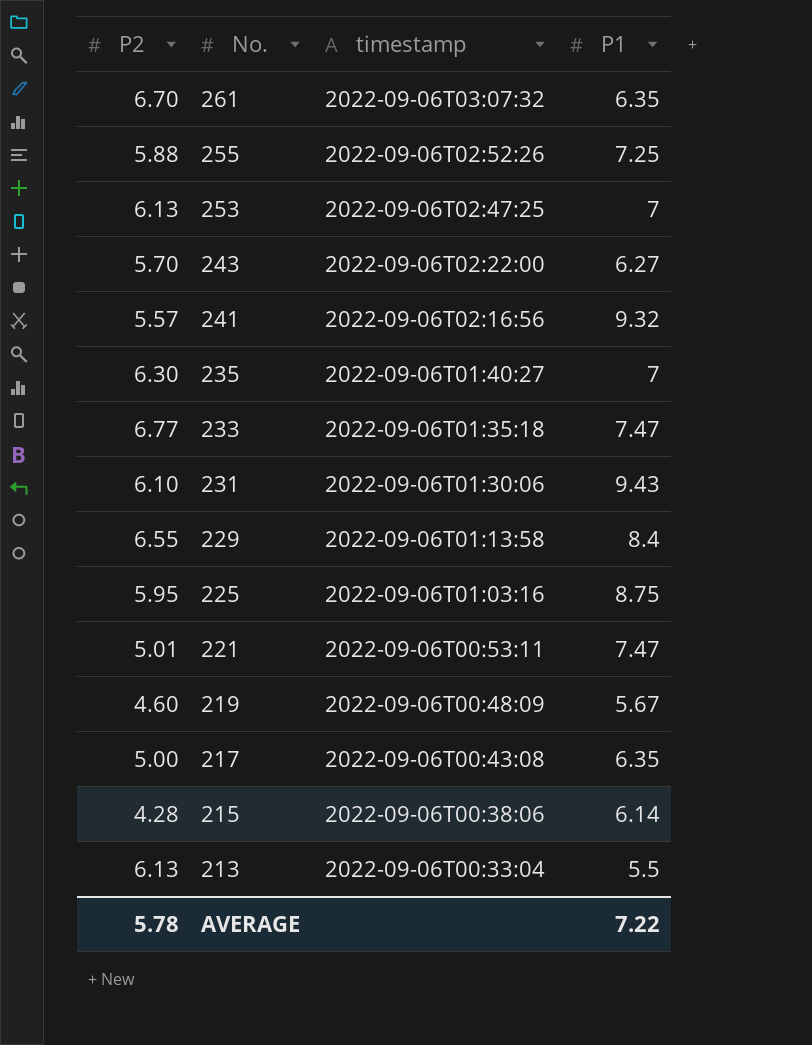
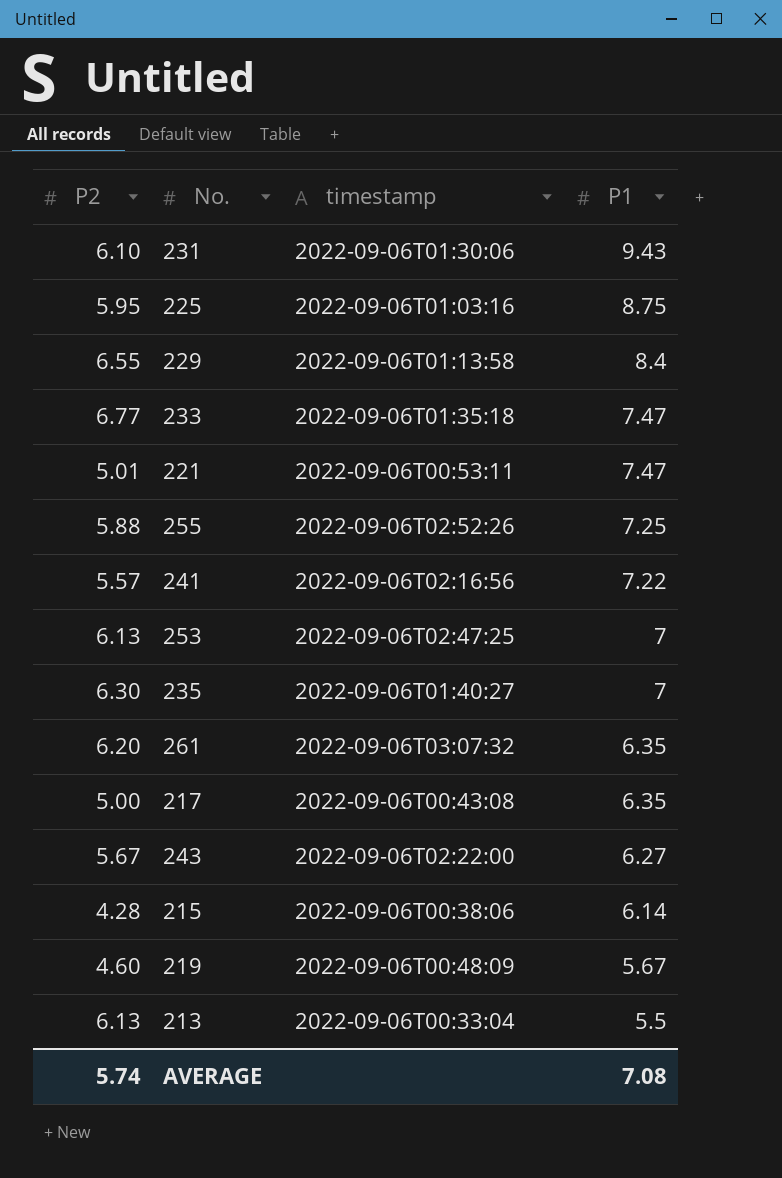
row order: No. descending -> P1 descending
241 | P1: 9.32 -> 7.22
261 | P2: 6.70 -> 6.20
243 | P2: 5.70 -> 5.67
AVERAGE | P2: 5.78 -> 5.74
AVERAGE | P1: 7.22 -> 7.08

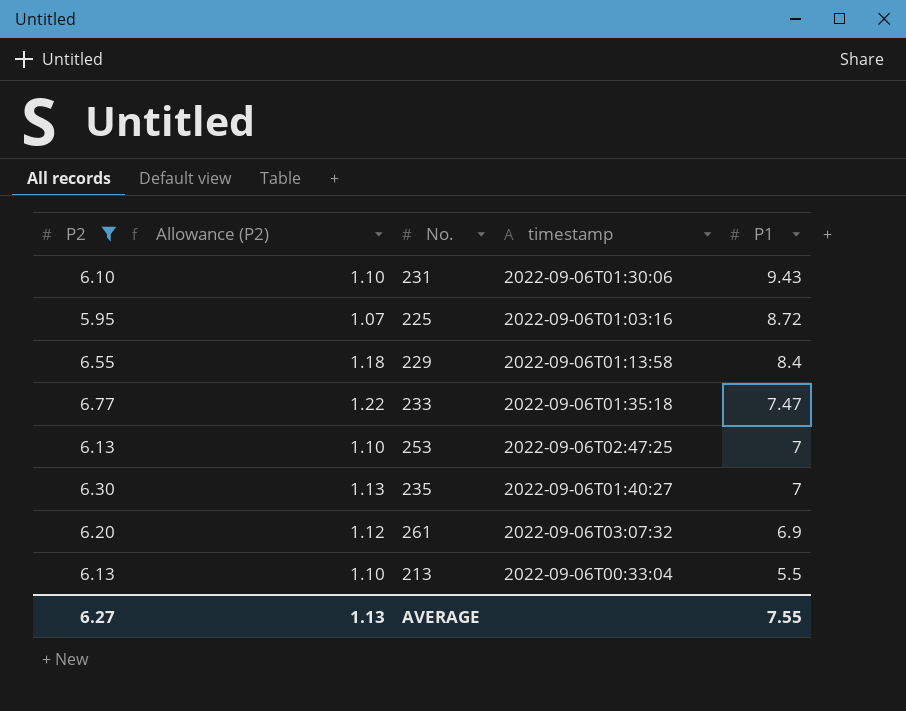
filter: none -> P2 >= 5.95
column Allowance (P2) | formula: none -> [P2] * 0.18
225 | P1: 8.75 -> 8.72
261 | P1: 6.35 -> 6.9
AVERAGE | P2: 5.74 -> 6.27
AVERAGE | P1: 7.08 -> 7.55

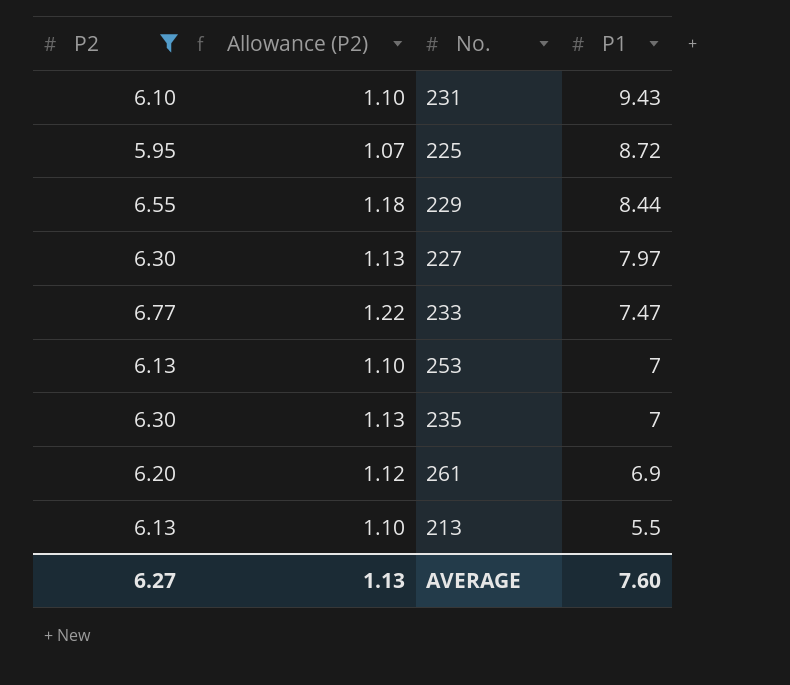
column timestamp | position: 4 -> none
229 | P1: 8.4 -> 8.44
row 227: none -> 6.30 | 1.13 | 7.97
AVERAGE | P1: 7.55 -> 7.60

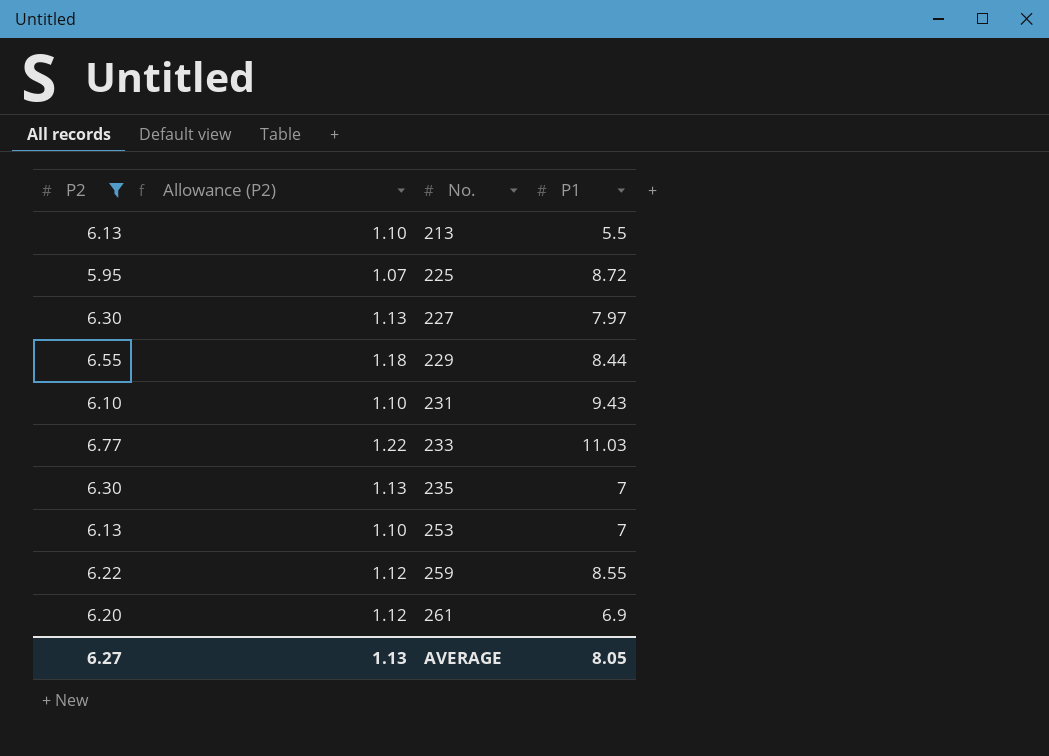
row order: P1 descending -> No. ascending
233 | P1: 7.47 -> 11.03
row 259: none -> 6.22 | 1.12 | 8.55
AVERAGE | P1: 7.60 -> 8.05

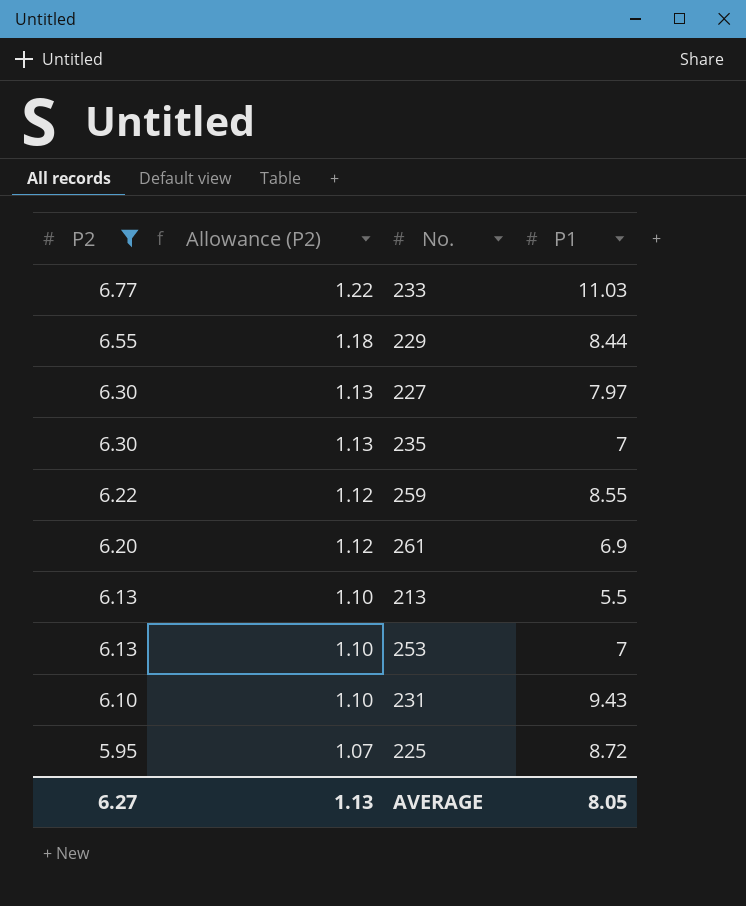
row order: No. ascending -> P2 descending

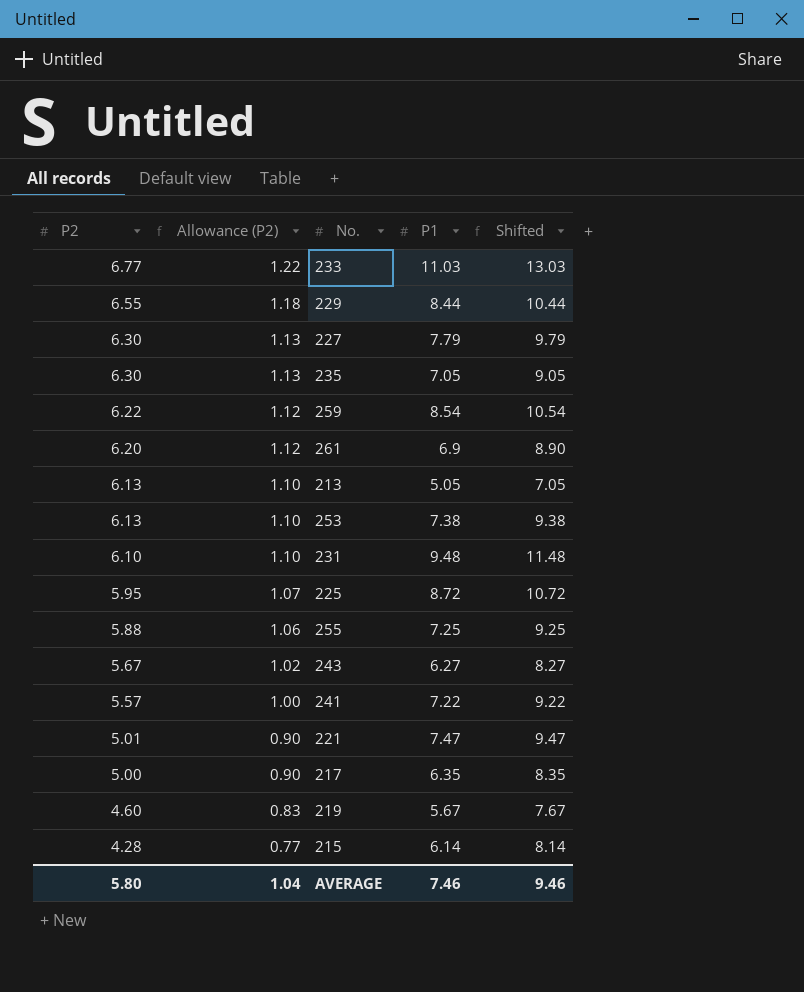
filter: P2 >= 5.95 -> none
column Shifted | formula: none -> [P1] + 2
227 | P1: 7.97 -> 7.79
235 | P1: 7 -> 7.05
259 | P1: 8.55 -> 8.54
213 | P1: 5.5 -> 5.05
253 | P1: 7 -> 7.38
231 | P1: 9.43 -> 9.48
AVERAGE | P2: 6.27 -> 5.80
AVERAGE | Allowance (P2): 1.13 -> 1.04
AVERAGE | P1: 8.05 -> 7.46

